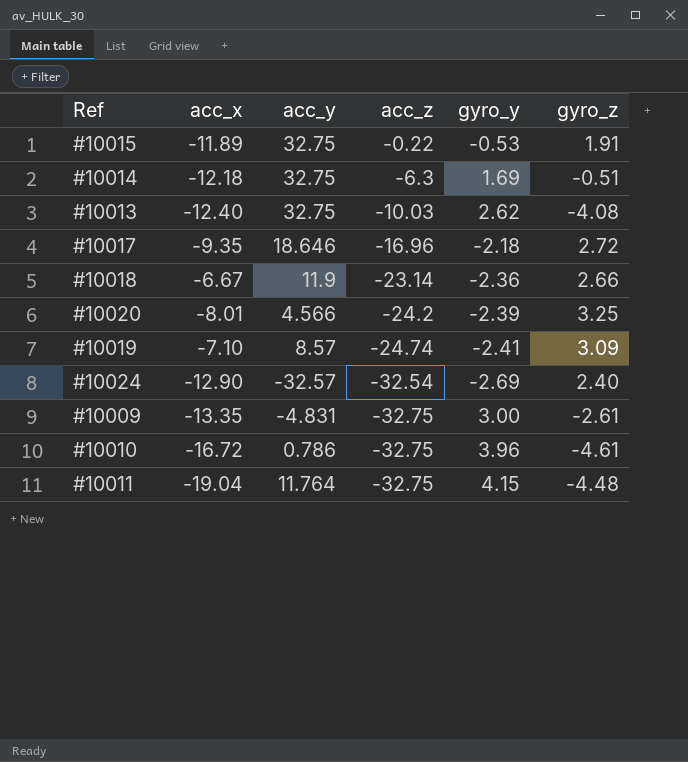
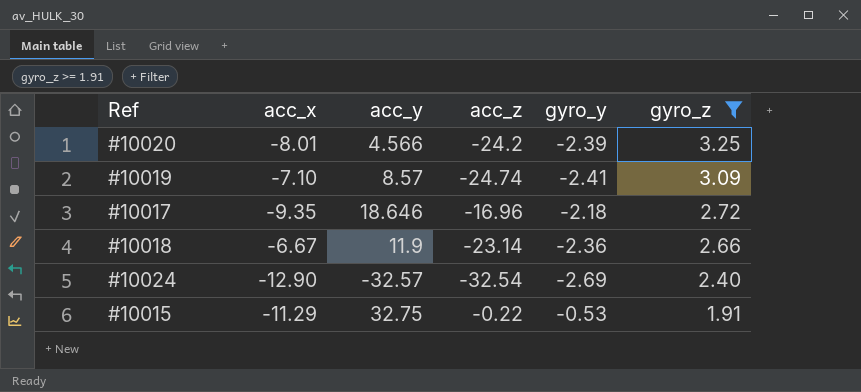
filter: none -> gyro_z >= 1.91
row order: acc_z descending -> gyro_z descending
#10015 | acc_x: -11.89 -> -11.29

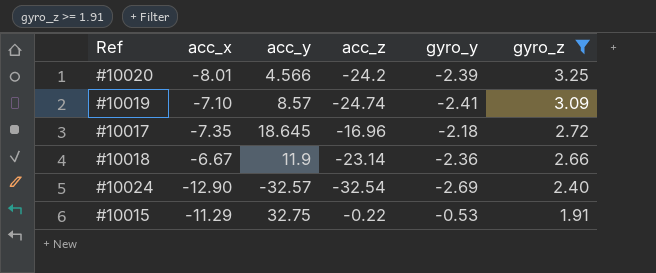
#10017 | acc_x: -9.35 -> -7.35
#10017 | acc_y: 18.646 -> 18.645

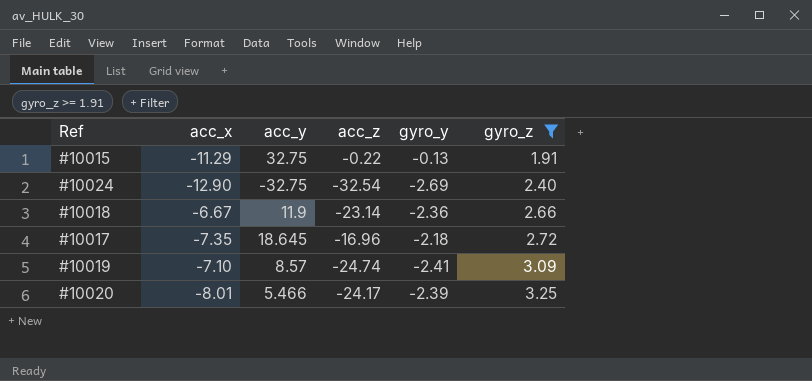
row order: gyro_z descending -> gyro_z ascending
#10015 | gyro_y: -0.53 -> -0.13
#10024 | acc_y: -32.57 -> -32.75
#10020 | acc_y: 4.566 -> 5.466
#10020 | acc_z: -24.2 -> -24.17

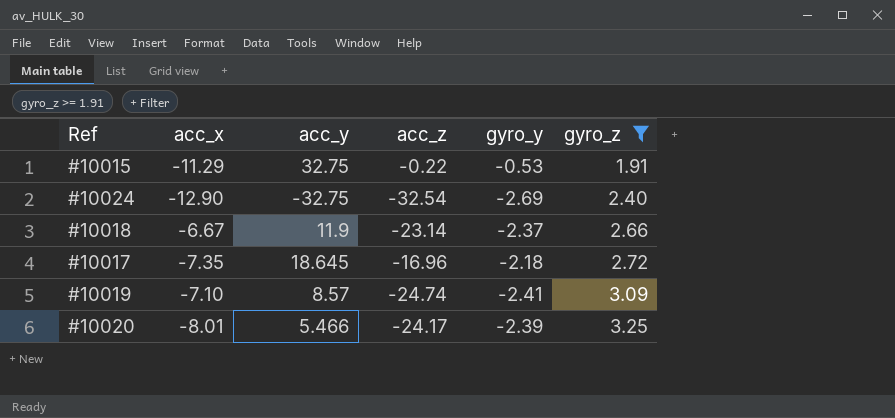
#10015 | gyro_y: -0.13 -> -0.53
#10018 | gyro_y: -2.36 -> -2.37

